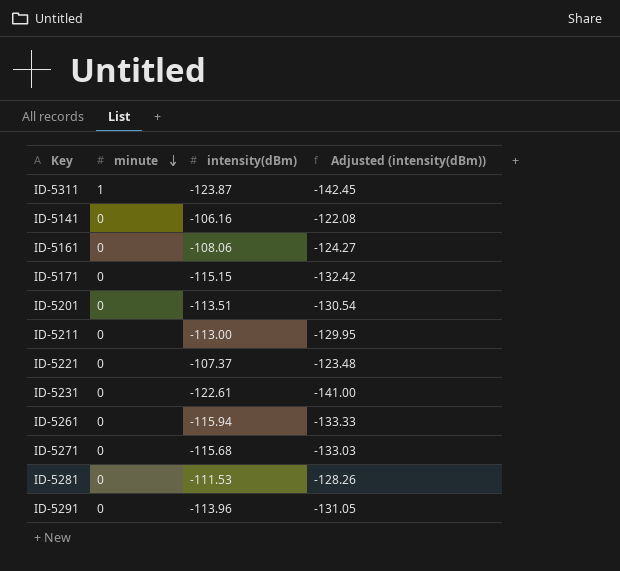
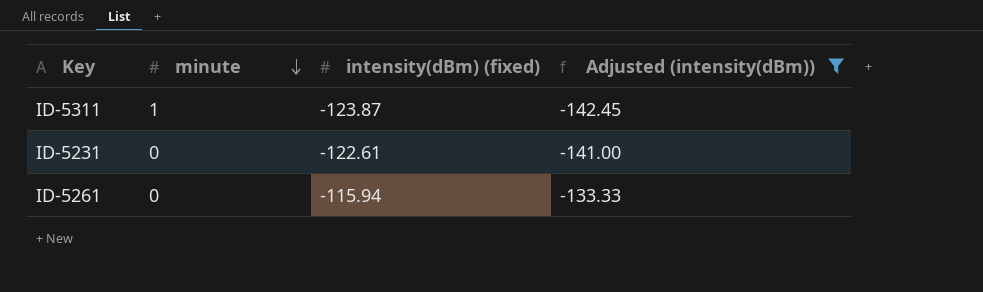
filter: none -> Adjusted (intensity(dBm)) <= -133.33
column name: intensity(dBm) -> intensity(dBm) (fixed)

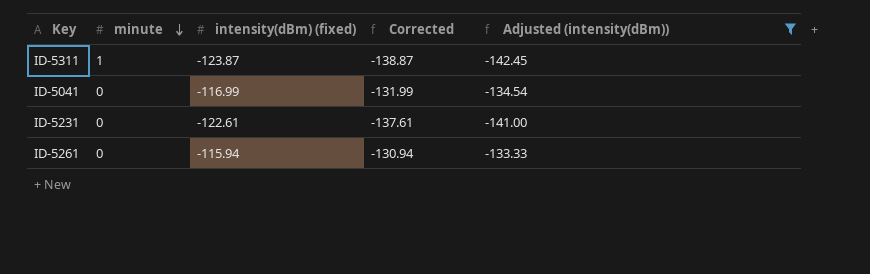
column Corrected | formula: none -> [intensity(dBm) (fixed)] - 15
row ID-5041: none -> 0 | -116.99 | -131.99 | -134.54

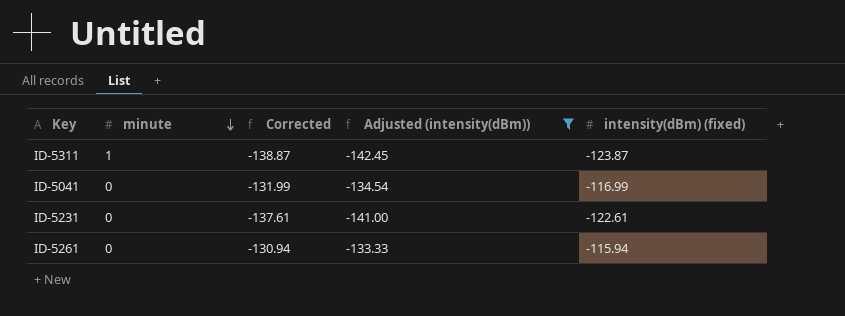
column intensity(dBm) (fixed) | position: 3 -> 5

